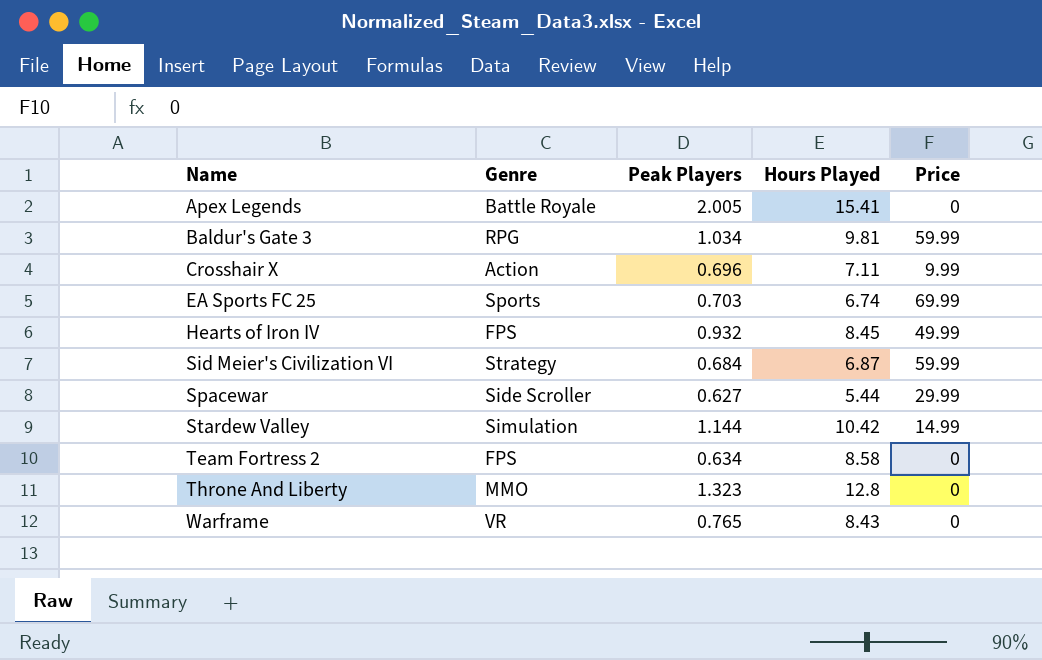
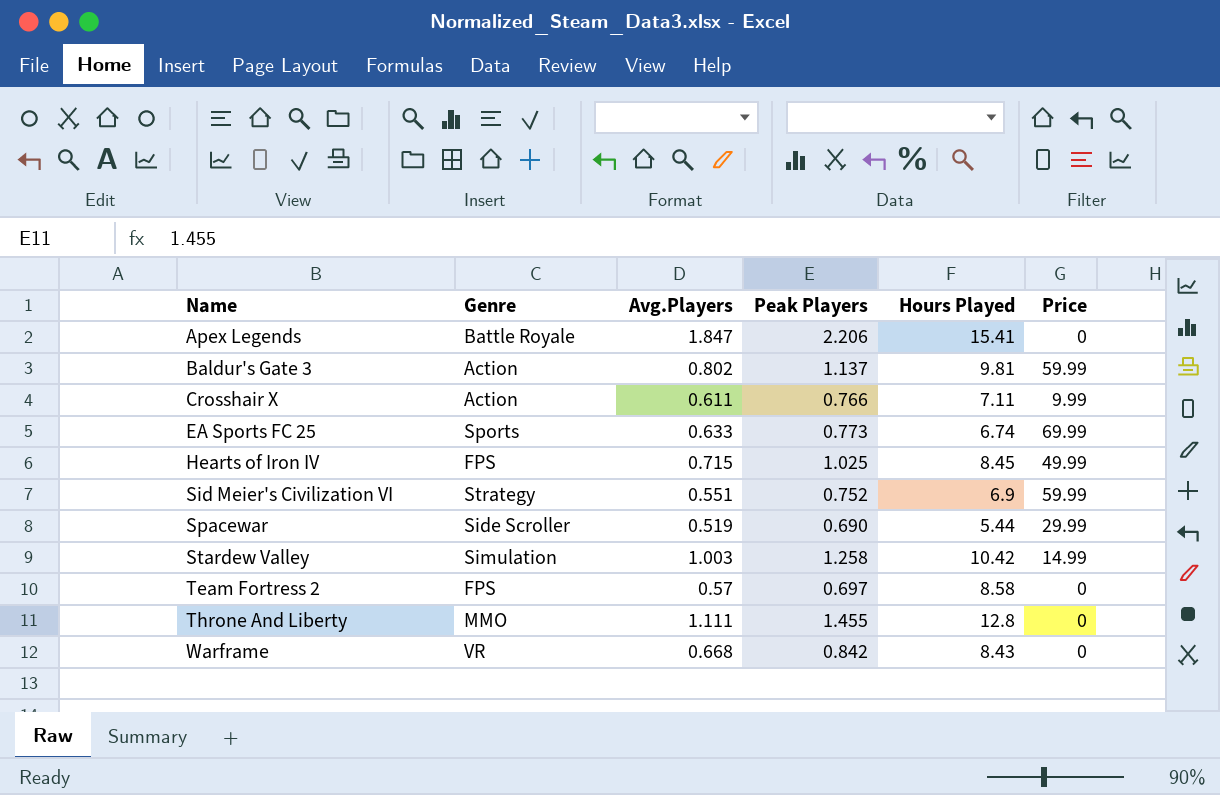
column Avg.Players | position: none -> 3
Apex Legends | Peak Players: 2.005 -> 2.206
Baldur's Gate 3 | Genre: RPG -> Action
Baldur's Gate 3 | Peak Players: 1.034 -> 1.137
Crosshair X | Peak Players: 0.696 -> 0.766
EA Sports FC 25 | Peak Players: 0.703 -> 0.773
Hearts of Iron IV | Peak Players: 0.932 -> 1.025
Sid Meier's Civilization VI | Peak Players: 0.684 -> 0.752
Sid Meier's Civilization VI | Hours Played: 6.87 -> 6.9
Spacewar | Peak Players: 0.627 -> 0.690
Stardew Valley | Peak Players: 1.144 -> 1.258
Team Fortress 2 | Peak Players: 0.634 -> 0.697
Throne And Liberty | Peak Players: 1.323 -> 1.455
Warframe | Peak Players: 0.765 -> 0.842

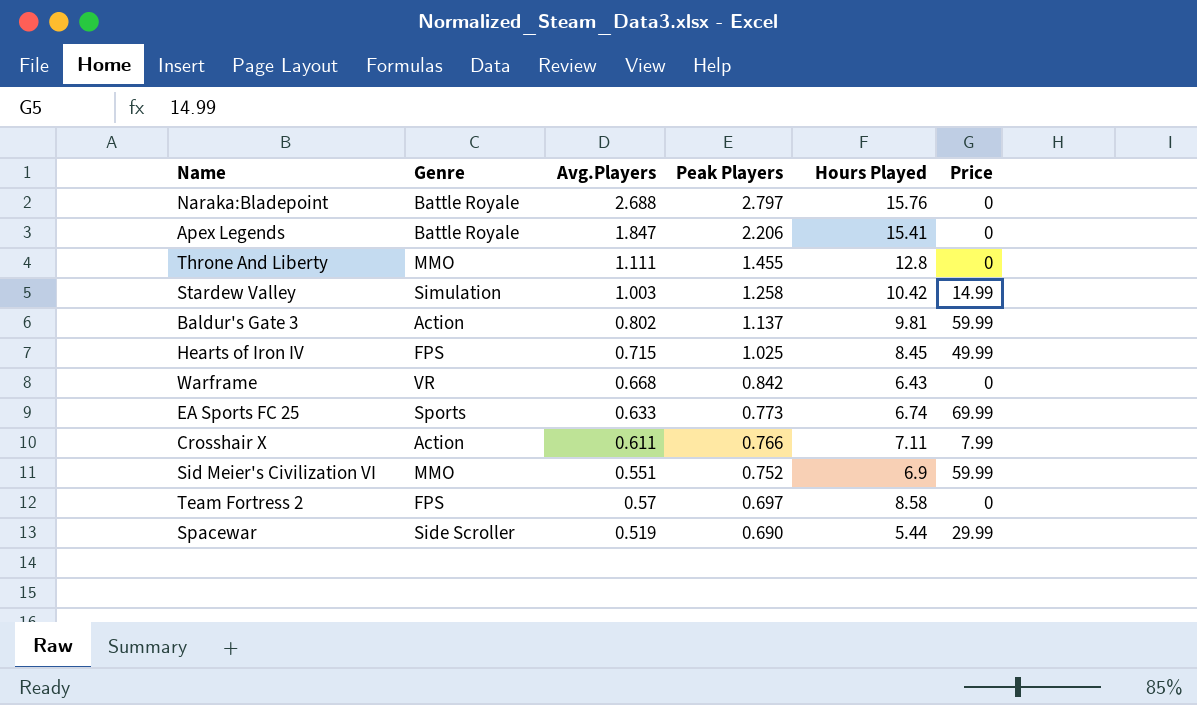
row order: Name ascending -> Peak Players descending
row Naraka:Bladepoint: none -> Battle Royale | 2.688 | 2.797 | 15.76 | 0
Warframe | Hours Played: 8.43 -> 6.43
Crosshair X | Price: 9.99 -> 7.99
Sid Meier's Civilization VI | Genre: Strategy -> MMO

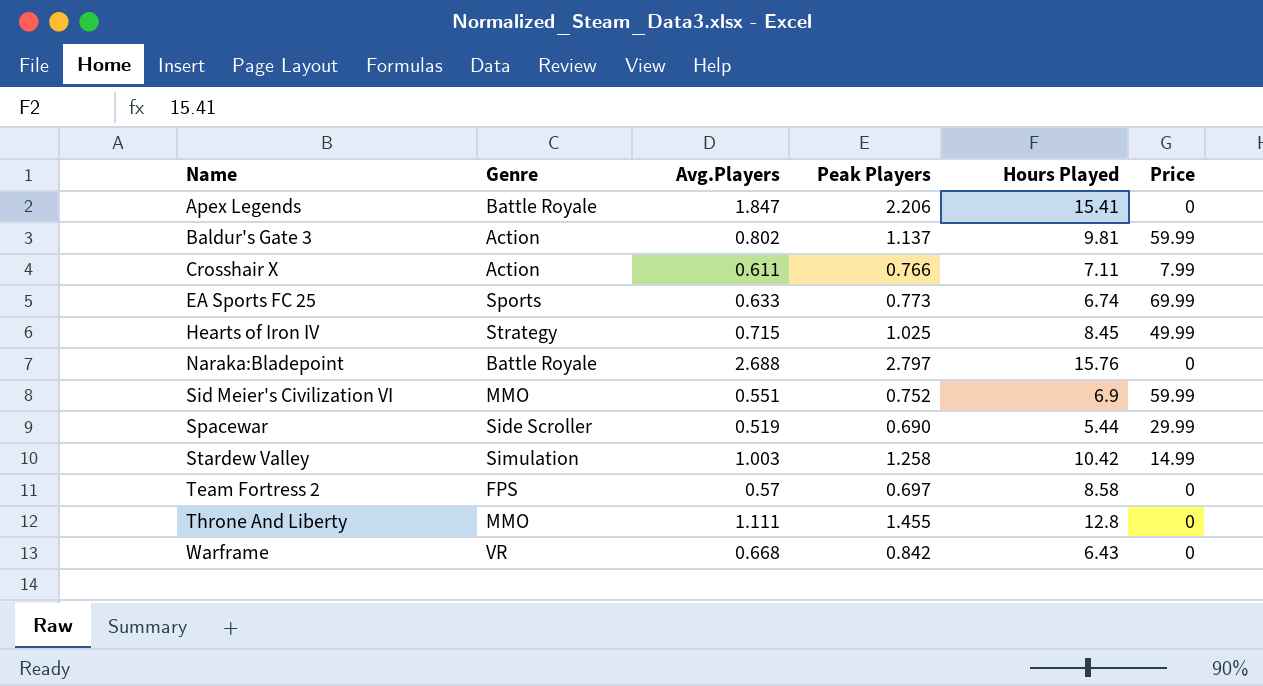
row order: Peak Players descending -> Name ascending
Hearts of Iron IV | Genre: FPS -> Strategy

